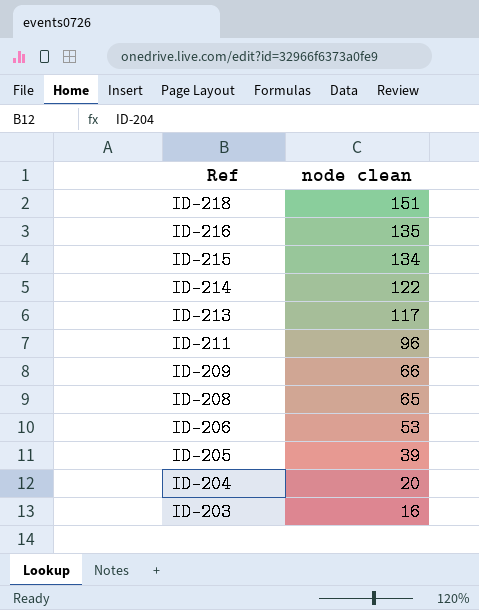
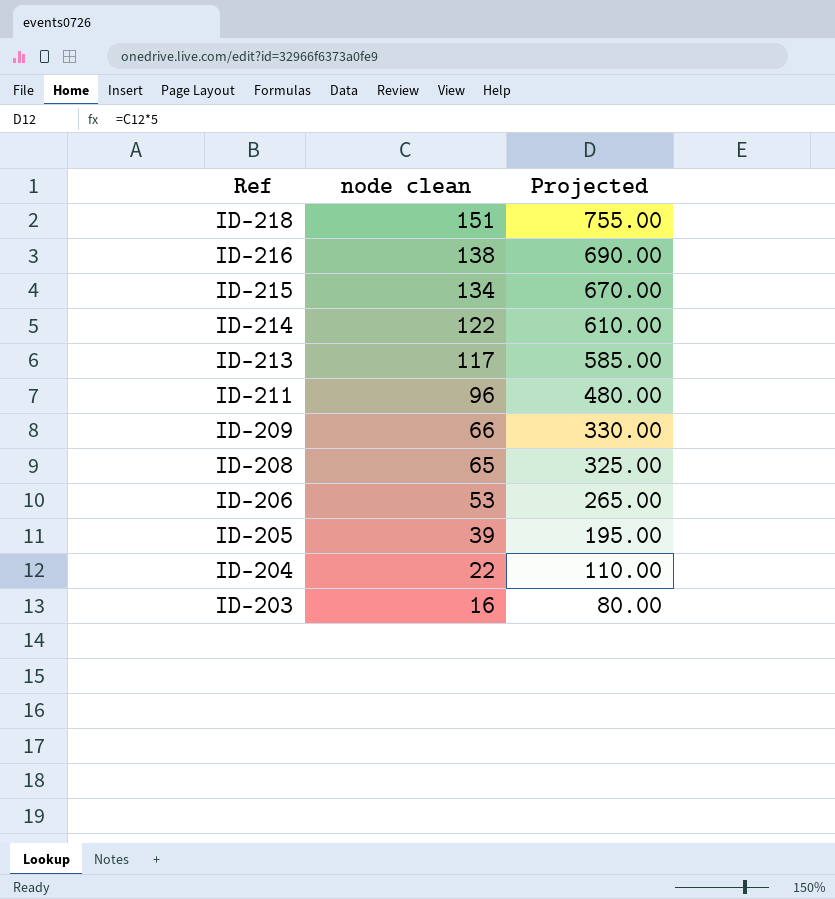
column Projected | formula: none -> [node clean] * 5
ID-216 | node clean: 135 -> 138
ID-204 | node clean: 20 -> 22

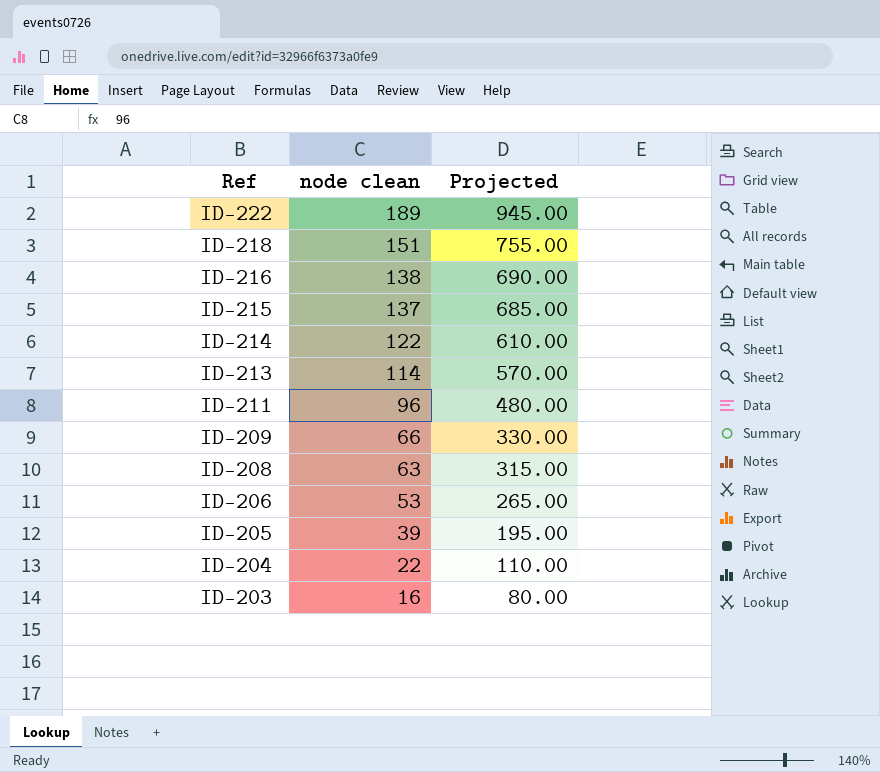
row ID-222: none -> 189 | 945.00
ID-215 | node clean: 134 -> 137
ID-215 | Projected: 670.00 -> 685.00
ID-213 | node clean: 117 -> 114
ID-213 | Projected: 585.00 -> 570.00
ID-208 | node clean: 65 -> 63
ID-208 | Projected: 325.00 -> 315.00

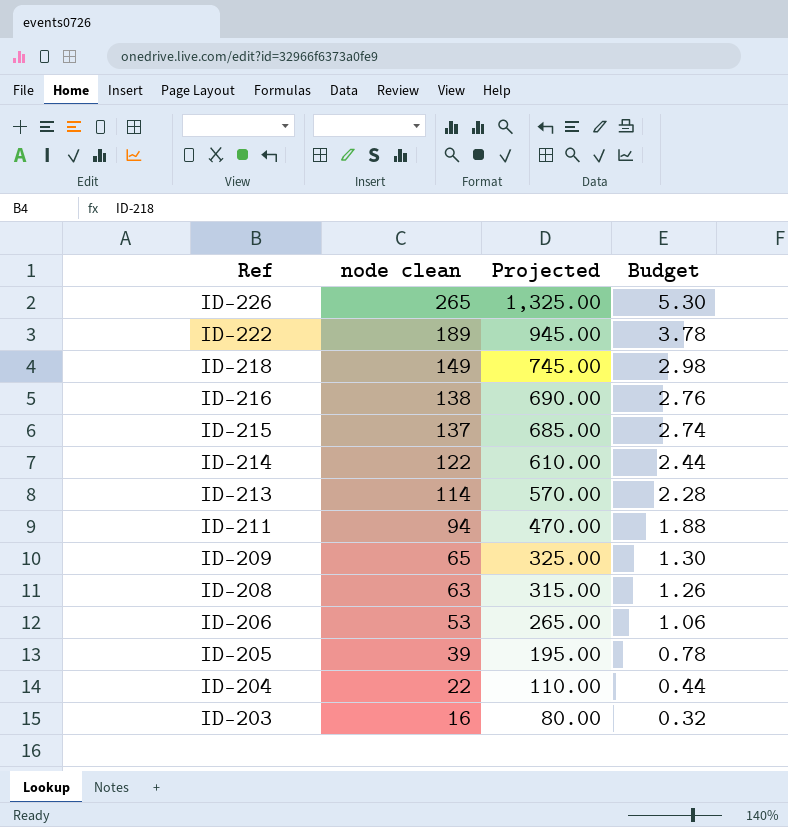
column Budget | formula: none -> [node clean] * 0.02
row ID-226: none -> 265 | 1,325.00 | 5.30
ID-218 | node clean: 151 -> 149
ID-218 | Projected: 755.00 -> 745.00
ID-211 | node clean: 96 -> 94
ID-211 | Projected: 480.00 -> 470.00
ID-209 | node clean: 66 -> 65
ID-209 | Projected: 330.00 -> 325.00

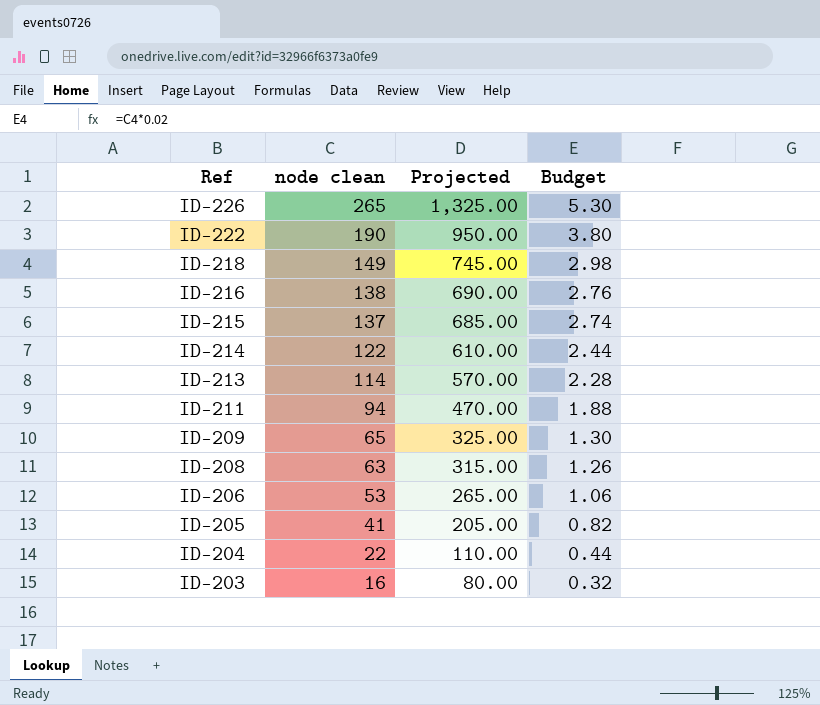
ID-222 | node clean: 189 -> 190
ID-222 | Projected: 945.00 -> 950.00
ID-222 | Budget: 3.78 -> 3.80
ID-205 | node clean: 39 -> 41
ID-205 | Projected: 195.00 -> 205.00
ID-205 | Budget: 0.78 -> 0.82

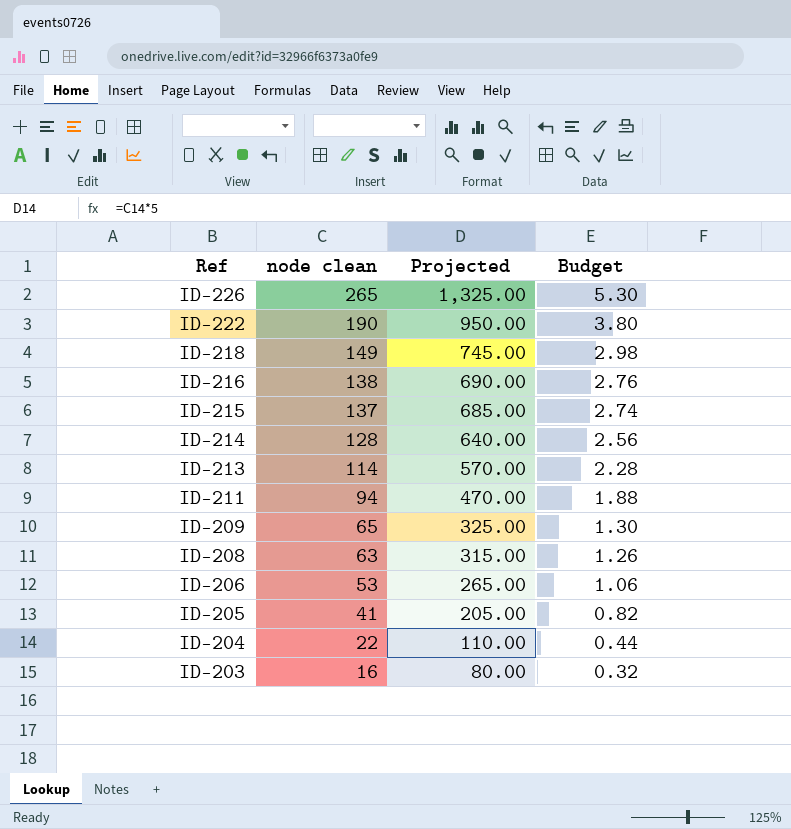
ID-214 | node clean: 122 -> 128
ID-214 | Projected: 610.00 -> 640.00
ID-214 | Budget: 2.44 -> 2.56

